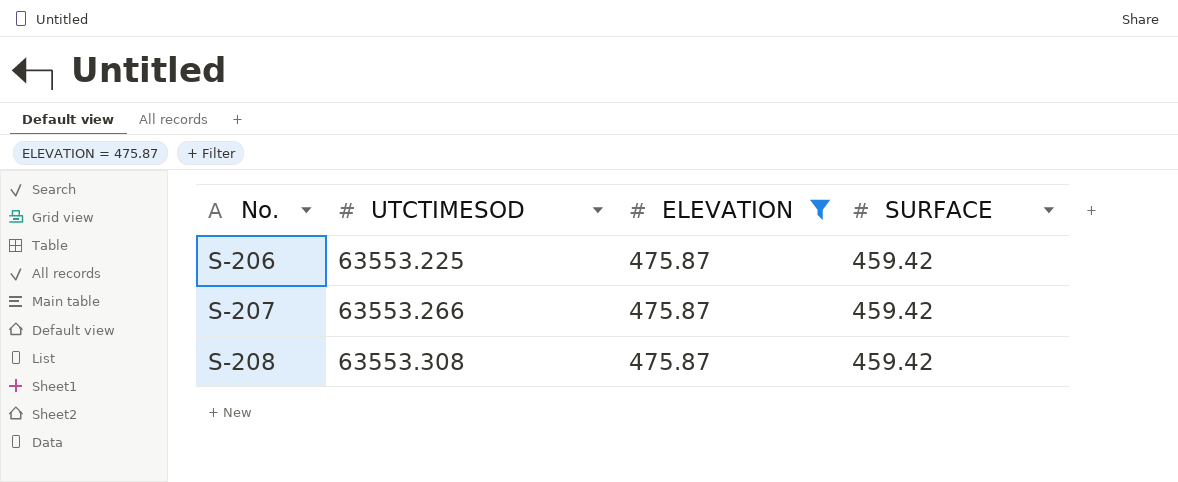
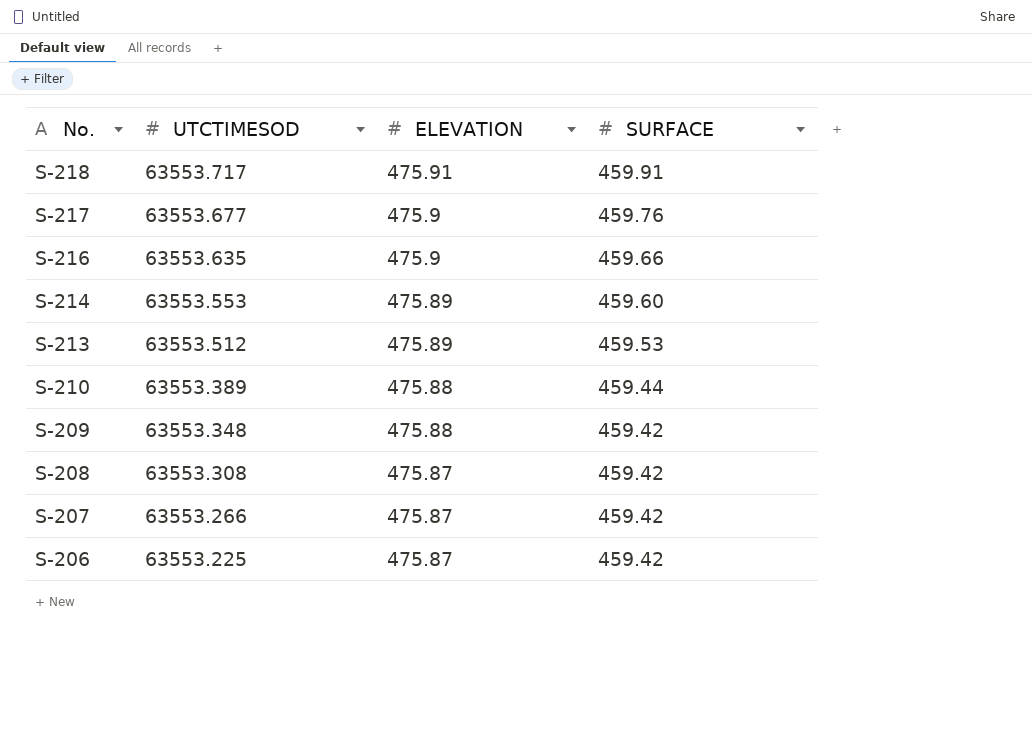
filter: ELEVATION = 475.87 -> none
row order: No. ascending -> No. descending

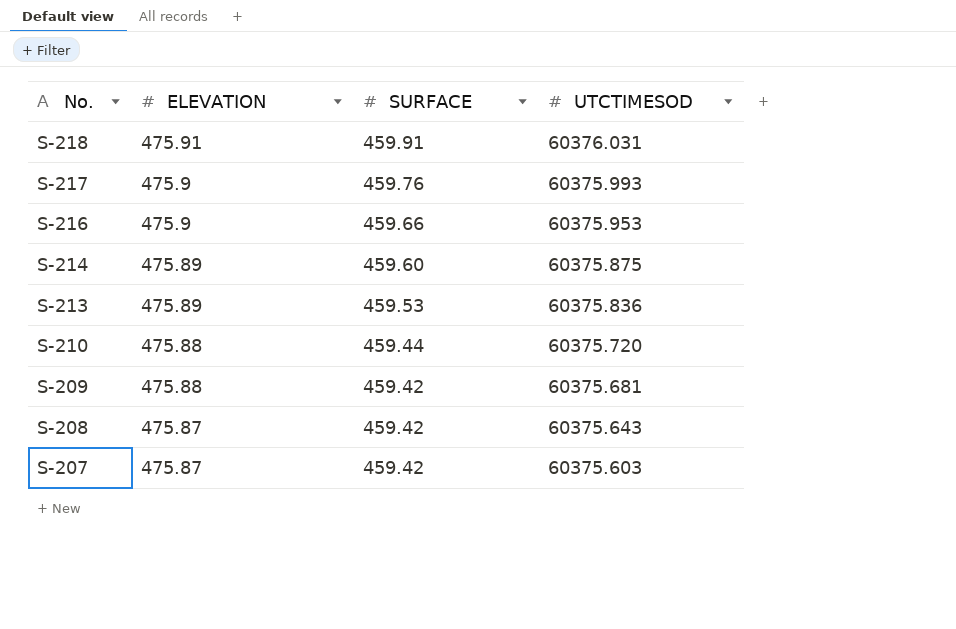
column UTCTIMESOD | position: 2 -> 4
row S-206: 63553.225 | 475.87 | 459.42 -> none
S-218 | UTCTIMESOD: 63553.717 -> 60376.031
S-217 | UTCTIMESOD: 63553.677 -> 60375.993
S-216 | UTCTIMESOD: 63553.635 -> 60375.953
S-214 | UTCTIMESOD: 63553.553 -> 60375.875
S-213 | UTCTIMESOD: 63553.512 -> 60375.836
S-210 | UTCTIMESOD: 63553.389 -> 60375.720
S-209 | UTCTIMESOD: 63553.348 -> 60375.681
S-208 | UTCTIMESOD: 63553.308 -> 60375.643
S-207 | UTCTIMESOD: 63553.266 -> 60375.603

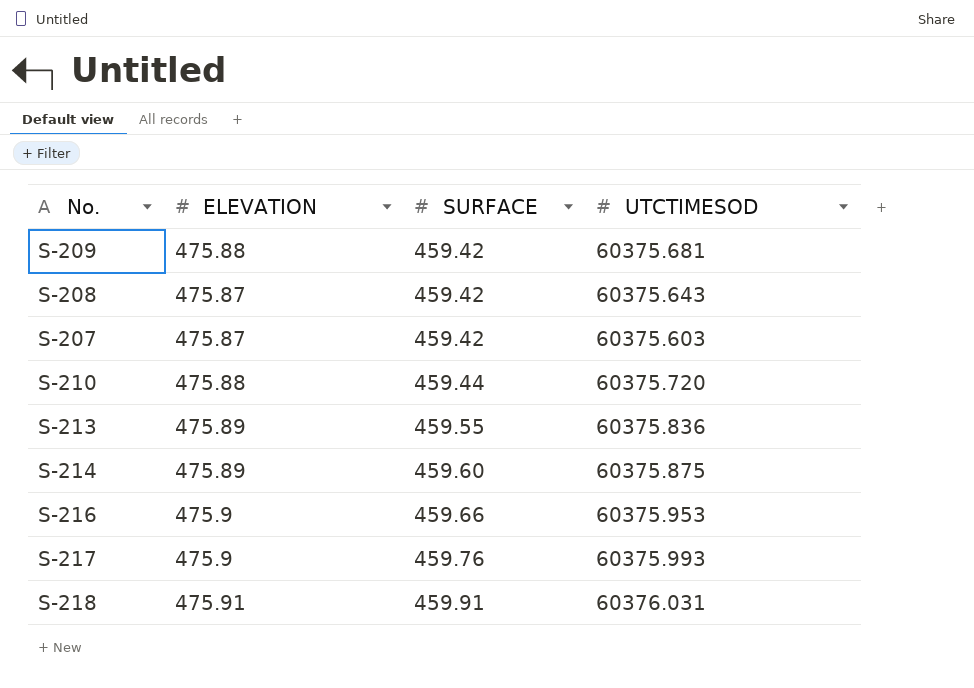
row order: No. descending -> SURFACE ascending
S-213 | SURFACE: 459.53 -> 459.55

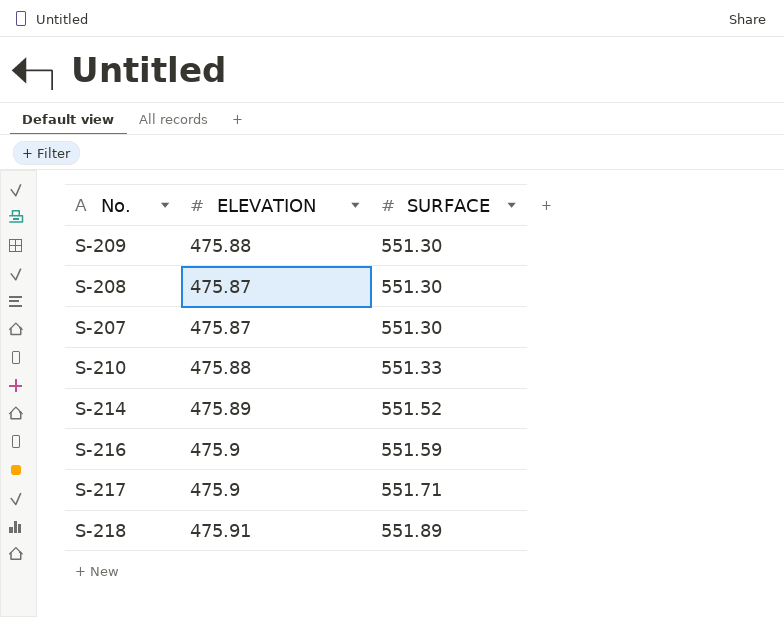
column UTCTIMESOD | position: 4 -> none
row S-213: 475.89 | 459.55 | 60375.836 -> none
S-209 | SURFACE: 459.42 -> 551.30
S-208 | SURFACE: 459.42 -> 551.30
S-207 | SURFACE: 459.42 -> 551.30
S-210 | SURFACE: 459.44 -> 551.33
S-214 | SURFACE: 459.60 -> 551.52
S-216 | SURFACE: 459.66 -> 551.59
S-217 | SURFACE: 459.76 -> 551.71
S-218 | SURFACE: 459.91 -> 551.89

